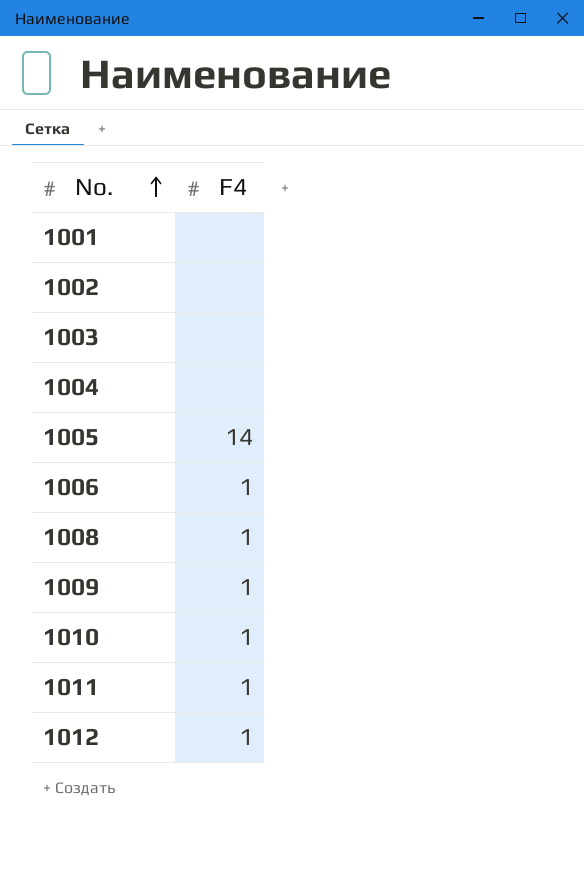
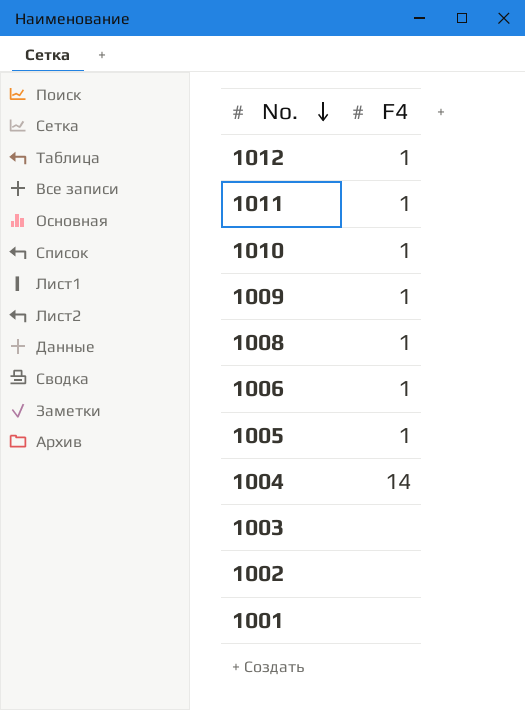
row order: No. ascending -> No. descending
1005 | F4: 14 -> 1
1004 | F4: none -> 14

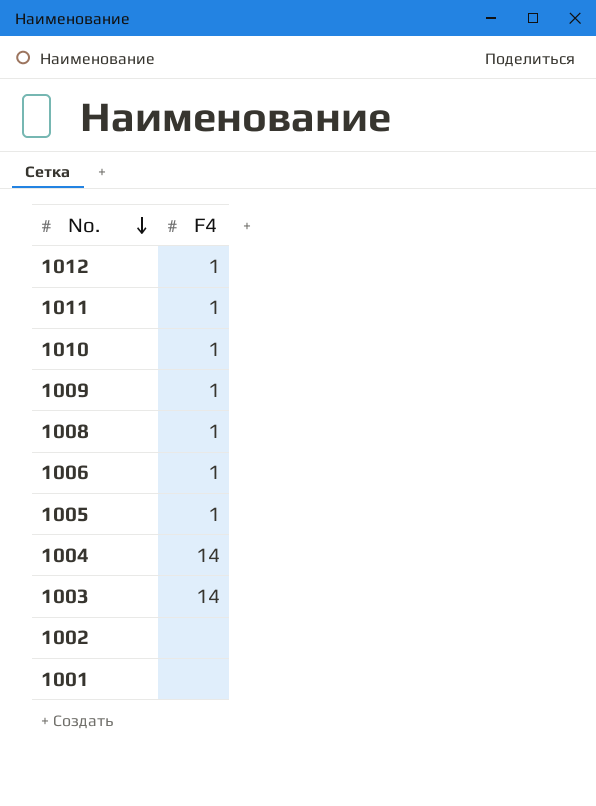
1003 | F4: none -> 14

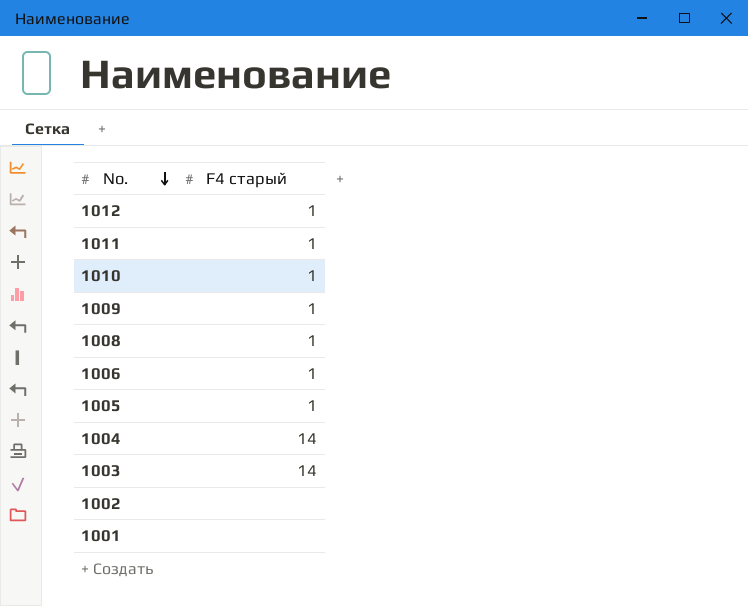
column name: F4 -> F4 старый

